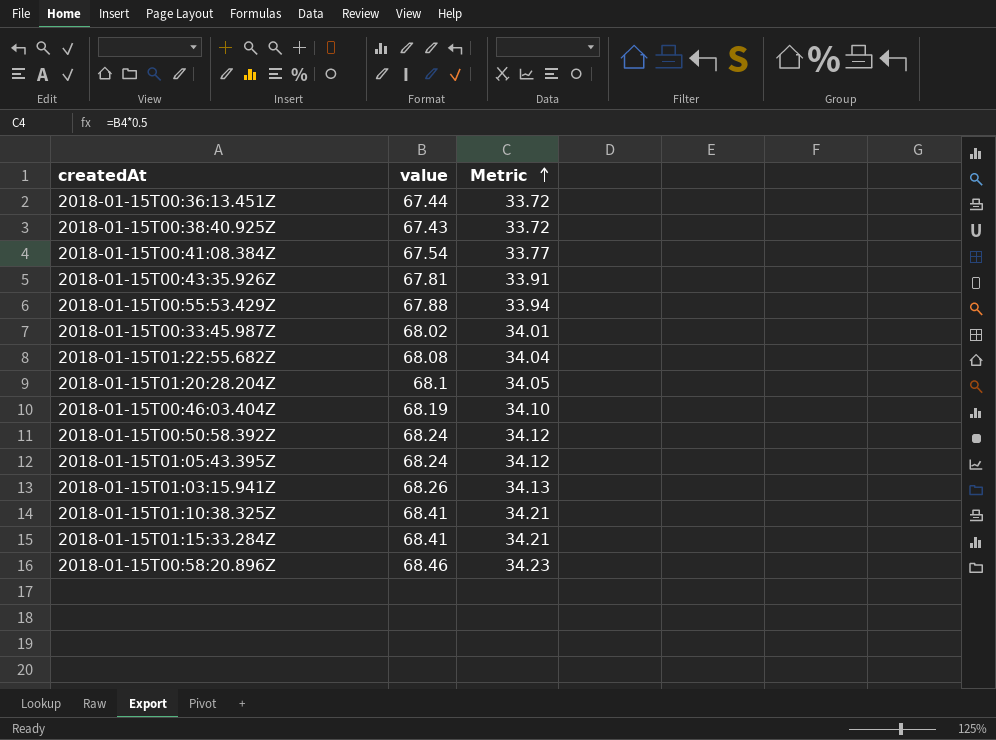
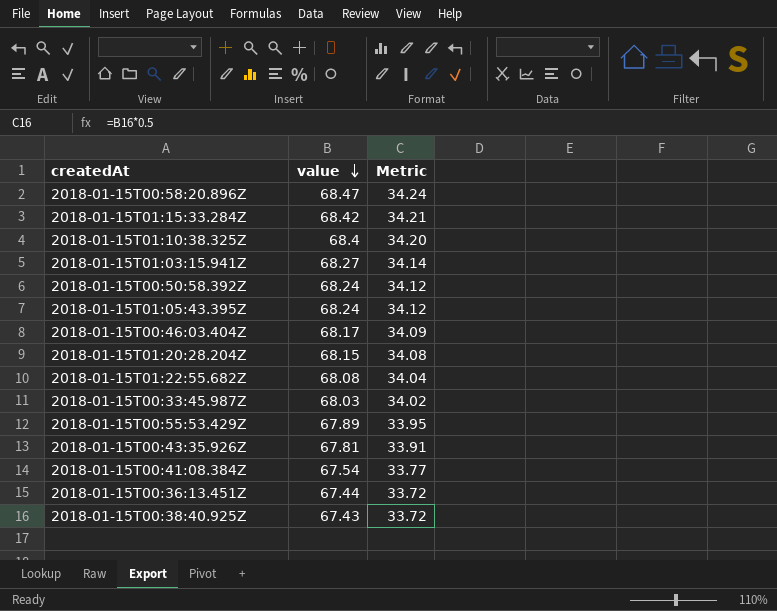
row order: Metric ascending -> value descending
2018-01-15T00:58:20.896Z | value: 68.46 -> 68.47
2018-01-15T00:58:20.896Z | Metric: 34.23 -> 34.24
2018-01-15T01:15:33.284Z | value: 68.41 -> 68.42
2018-01-15T01:10:38.325Z | value: 68.41 -> 68.4
2018-01-15T01:10:38.325Z | Metric: 34.21 -> 34.20
2018-01-15T01:03:15.941Z | value: 68.26 -> 68.27
2018-01-15T01:03:15.941Z | Metric: 34.13 -> 34.14
2018-01-15T00:46:03.404Z | value: 68.19 -> 68.17
2018-01-15T00:46:03.404Z | Metric: 34.10 -> 34.09
2018-01-15T01:20:28.204Z | value: 68.1 -> 68.15
2018-01-15T01:20:28.204Z | Metric: 34.05 -> 34.08
2018-01-15T00:33:45.987Z | value: 68.02 -> 68.03
2018-01-15T00:33:45.987Z | Metric: 34.01 -> 34.02
2018-01-15T00:55:53.429Z | value: 67.88 -> 67.89
2018-01-15T00:55:53.429Z | Metric: 33.94 -> 33.95

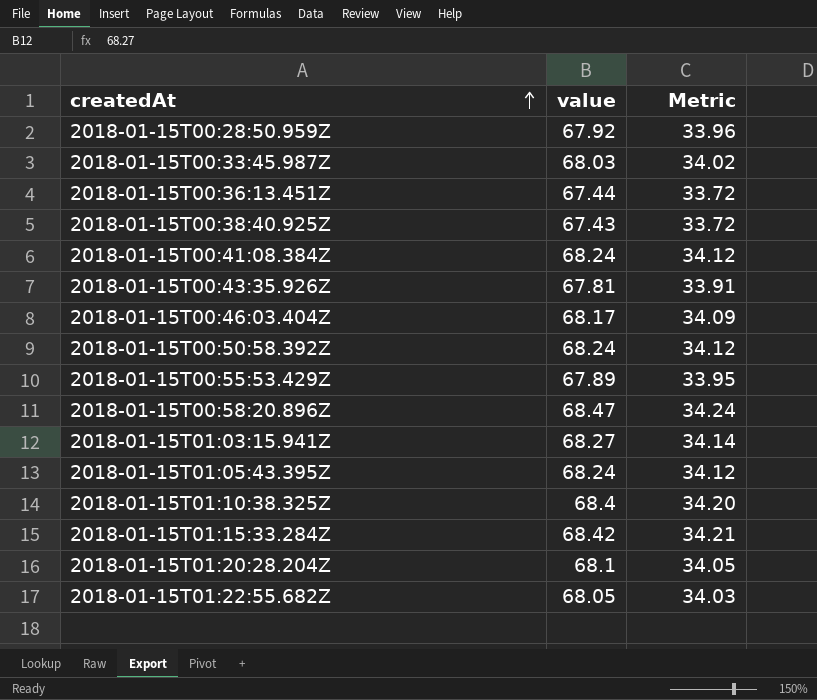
row order: value descending -> createdAt ascending
row 2018-01-15T00:28:50.959Z: none -> 67.92 | 33.96
2018-01-15T00:41:08.384Z | value: 67.54 -> 68.24
2018-01-15T00:41:08.384Z | Metric: 33.77 -> 34.12
2018-01-15T01:20:28.204Z | value: 68.15 -> 68.1
2018-01-15T01:20:28.204Z | Metric: 34.08 -> 34.05
2018-01-15T01:22:55.682Z | value: 68.08 -> 68.05
2018-01-15T01:22:55.682Z | Metric: 34.04 -> 34.03

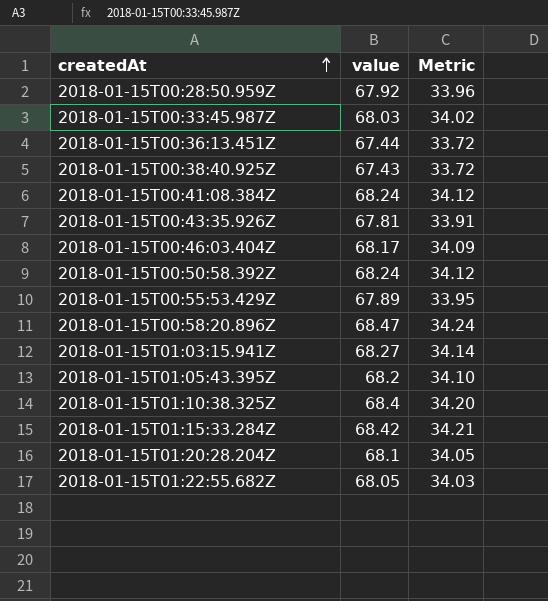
2018-01-15T01:05:43.395Z | value: 68.24 -> 68.2
2018-01-15T01:05:43.395Z | Metric: 34.12 -> 34.10

